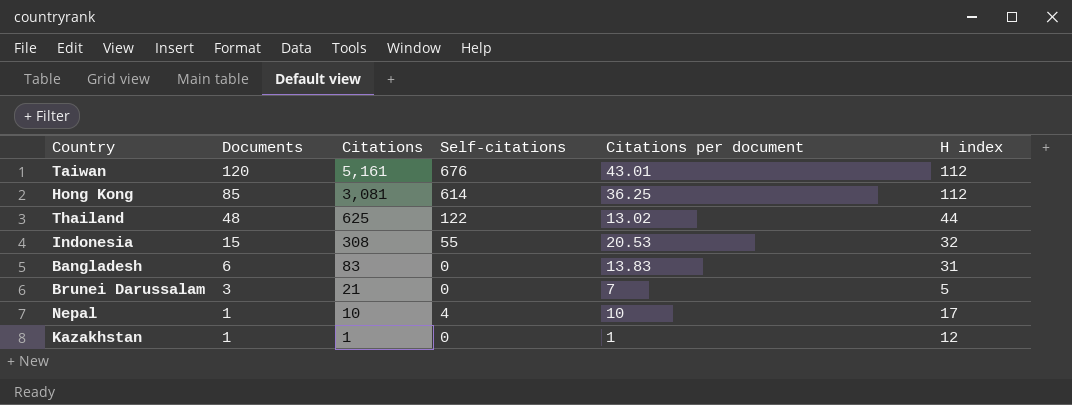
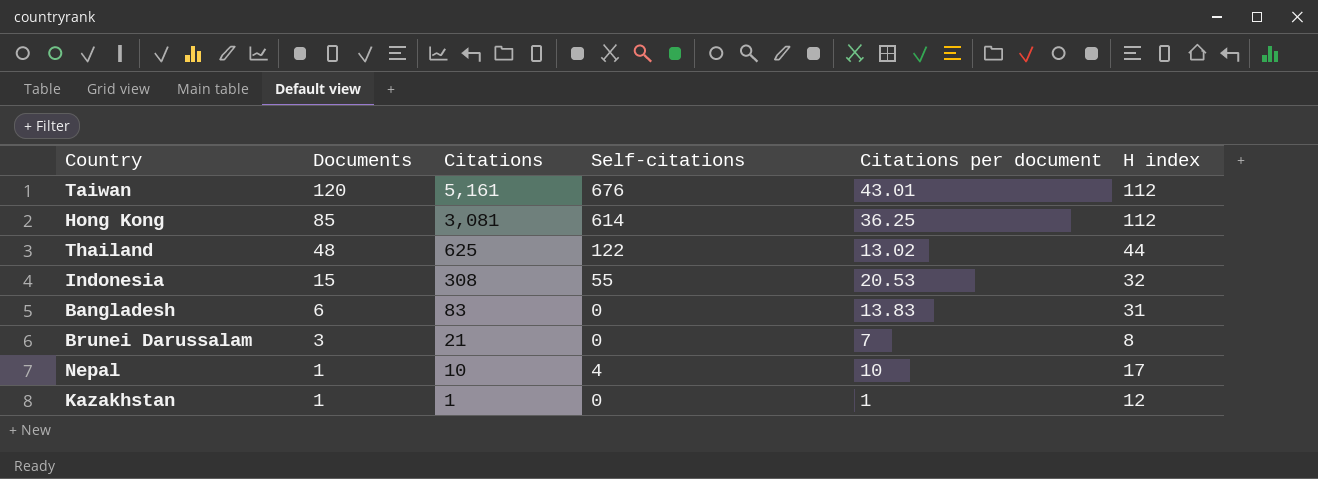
Brunei Darussalam | H index: 5 -> 8

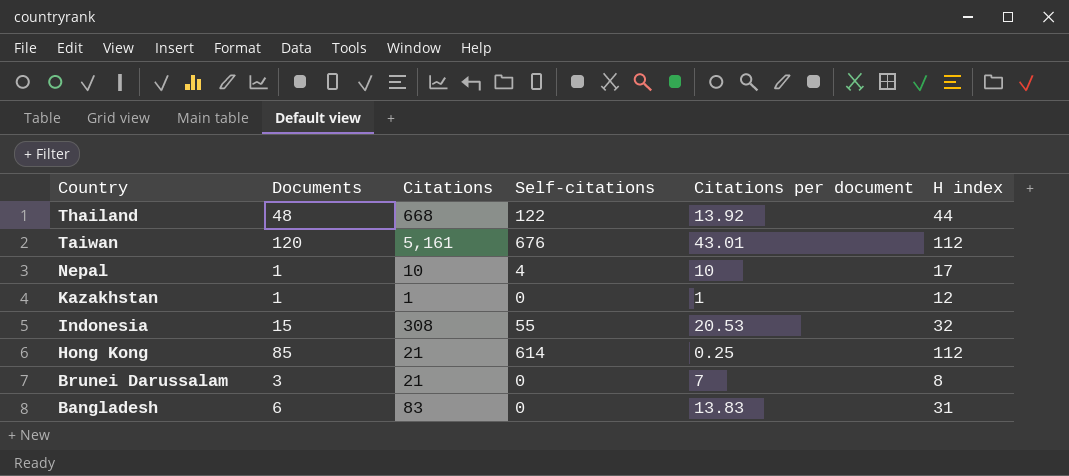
row order: Documents descending -> Country descending
Thailand | Citations: 625 -> 668
Thailand | Citations per document: 13.02 -> 13.92
Hong Kong | Citations: 3,081 -> 21
Hong Kong | Citations per document: 36.25 -> 0.25

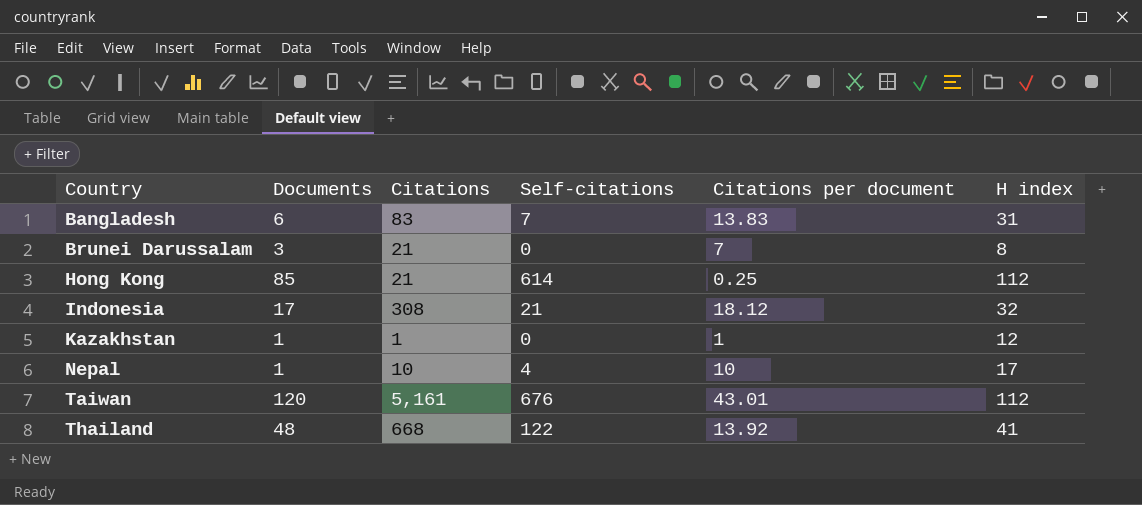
row order: Country descending -> Country ascending
Bangladesh | Self-citations: 0 -> 7
Indonesia | Documents: 15 -> 17
Indonesia | Self-citations: 55 -> 21
Indonesia | Citations per document: 20.53 -> 18.12
Thailand | H index: 44 -> 41

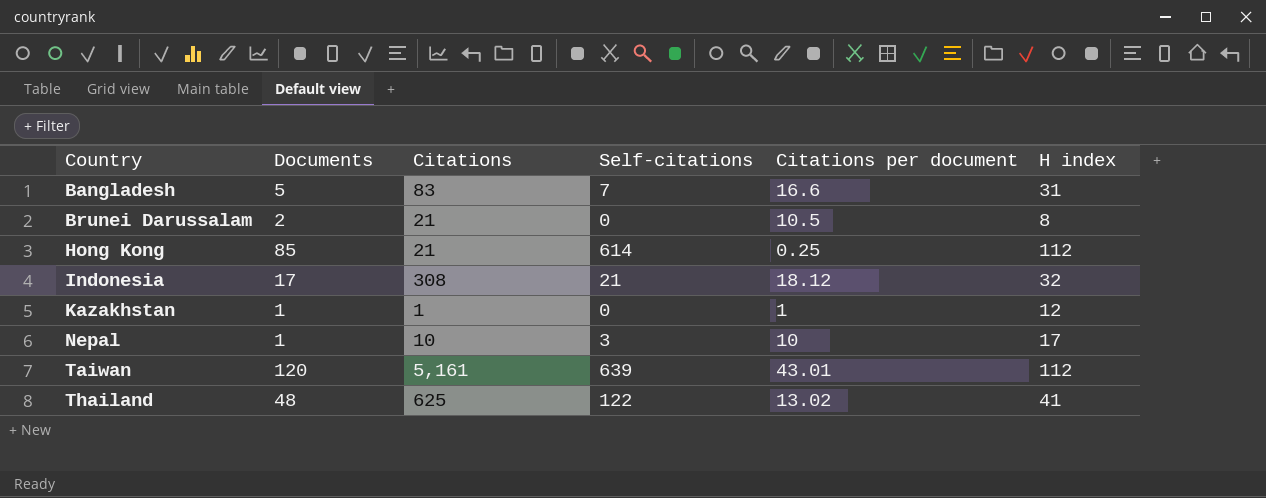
Bangladesh | Documents: 6 -> 5
Bangladesh | Citations per document: 13.83 -> 16.6
Brunei Darussalam | Documents: 3 -> 2
Brunei Darussalam | Citations per document: 7 -> 10.5
Nepal | Self-citations: 4 -> 3
Taiwan | Self-citations: 676 -> 639
Thailand | Citations: 668 -> 625
Thailand | Citations per document: 13.92 -> 13.02

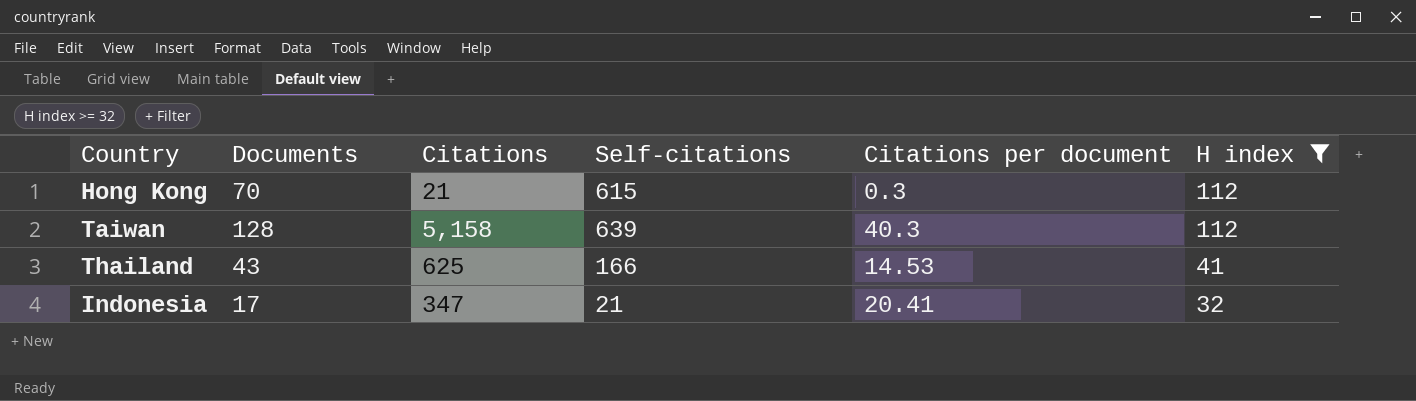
filter: none -> H index >= 32
row order: Country ascending -> H index descending
Hong Kong | Documents: 85 -> 70
Hong Kong | Self-citations: 614 -> 615
Hong Kong | Citations per document: 0.25 -> 0.3
Taiwan | Documents: 120 -> 128
Taiwan | Citations: 5,161 -> 5,158
Taiwan | Citations per document: 43.01 -> 40.3
Thailand | Documents: 48 -> 43
Thailand | Self-citations: 122 -> 166
Thailand | Citations per document: 13.02 -> 14.53
Indonesia | Citations: 308 -> 347
Indonesia | Citations per document: 18.12 -> 20.41

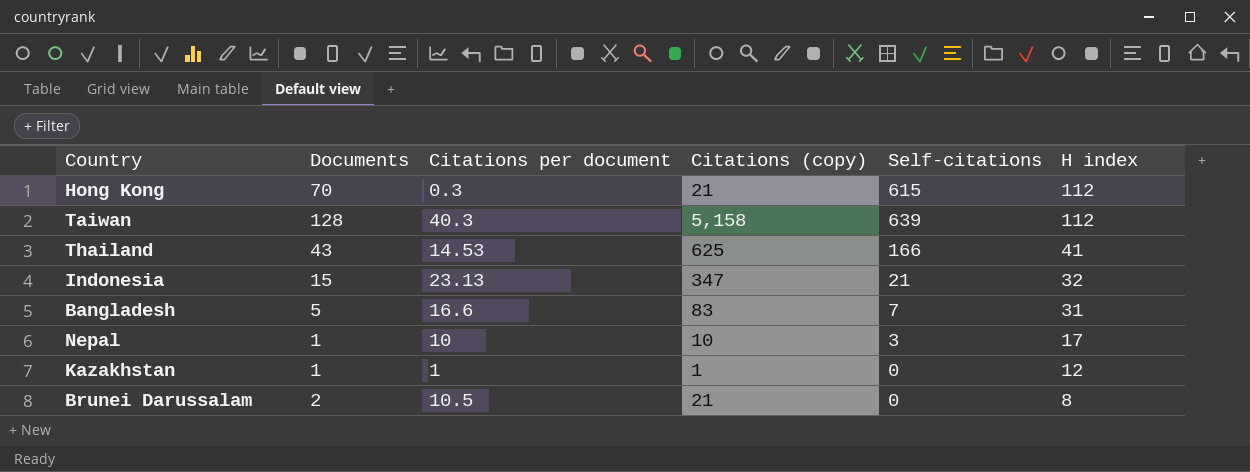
filter: H index >= 32 -> none
column Citations per document | position: 5 -> 3
column name: Citations -> Citations (copy)
Indonesia | Documents: 17 -> 15
Indonesia | Citations per document: 20.41 -> 23.13

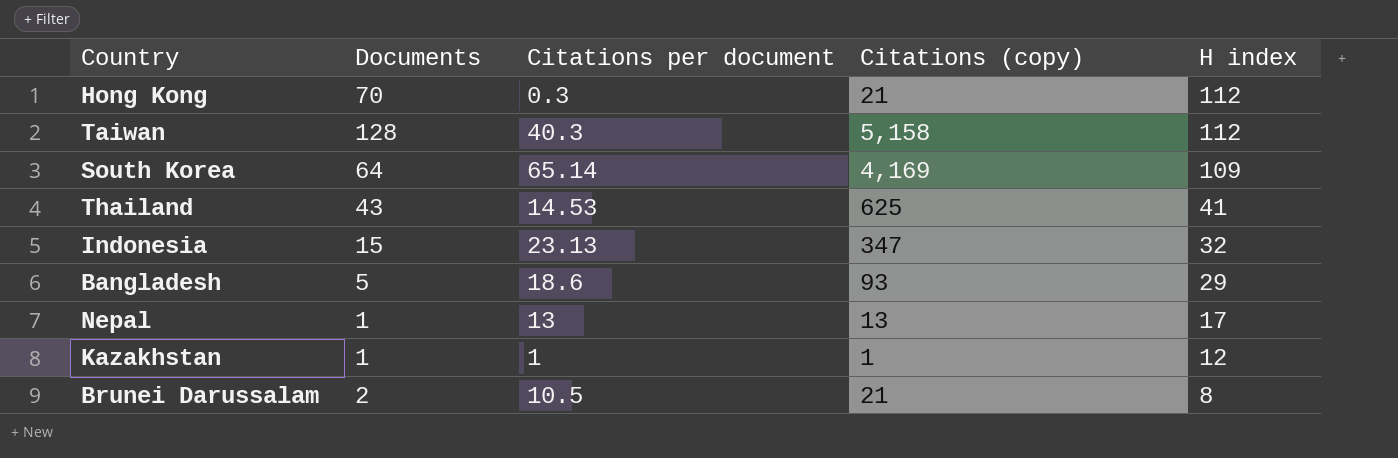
column Self-citations | position: 5 -> none
row South Korea: none -> 64 | 65.14 | 4,169 | 109
Bangladesh | Citations per document: 16.6 -> 18.6
Bangladesh | Citations (copy): 83 -> 93
Bangladesh | H index: 31 -> 29
Nepal | Citations per document: 10 -> 13
Nepal | Citations (copy): 10 -> 13

